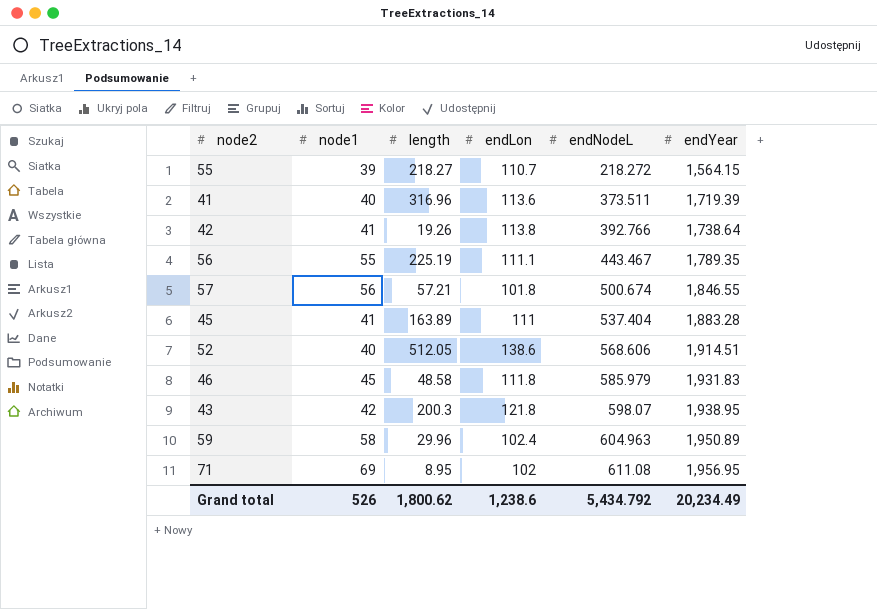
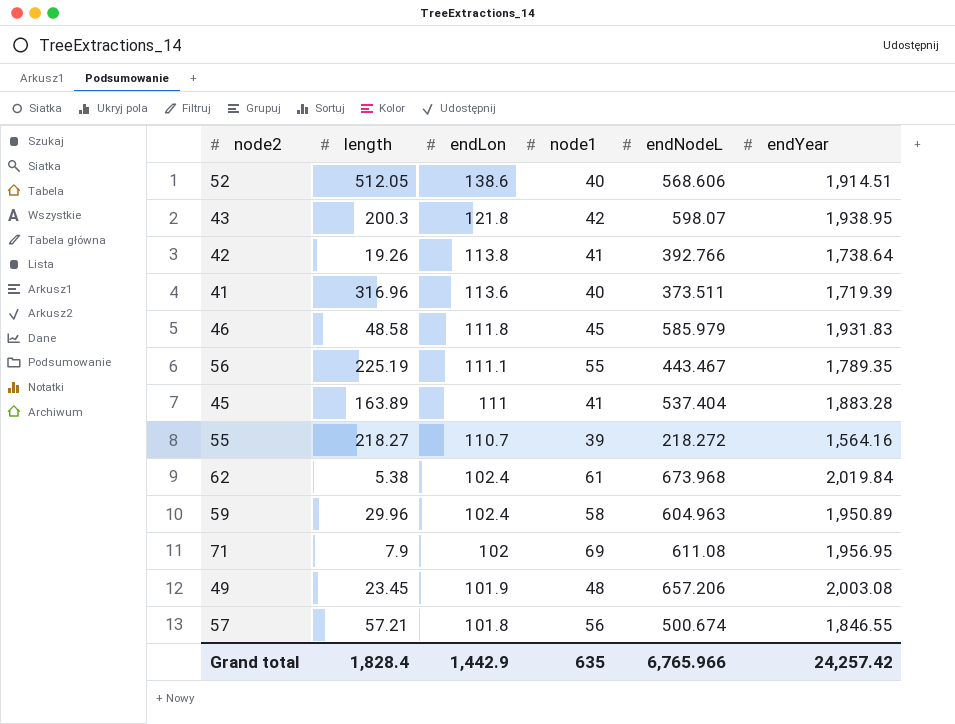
row order: endNodeL ascending -> endLon descending
column node1 | position: 2 -> 4
55 | endYear: 1,564.15 -> 1,564.16
row 62: none -> 5.38 | 102.4 | 61 | 673.968 | 2,019.84
71 | length: 8.95 -> 7.9
row 49: none -> 23.45 | 101.9 | 48 | 657.206 | 2,003.08
Grand total | length: 1,800.62 -> 1,828.4
Grand total | endLon: 1,238.6 -> 1,442.9
Grand total | node1: 526 -> 635
Grand total | endNodeL: 5,434.792 -> 6,765.966
Grand total | endYear: 20,234.49 -> 24,257.42

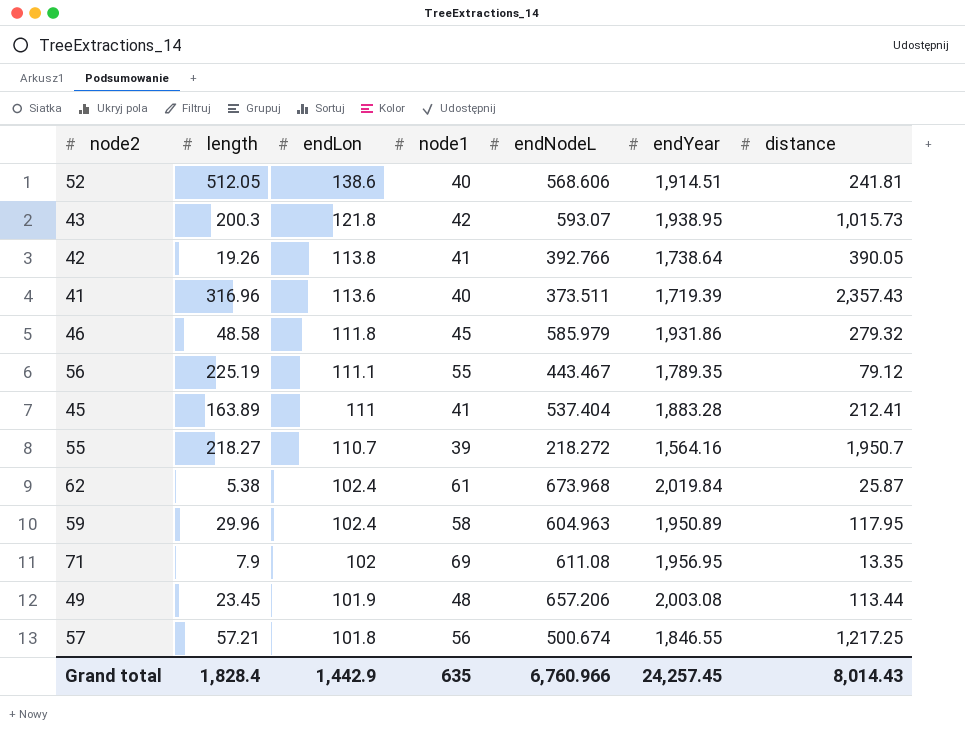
column distance | position: none -> 7
43 | endNodeL: 598.07 -> 593.07
46 | endYear: 1,931.83 -> 1,931.86
Grand total | endNodeL: 6,765.966 -> 6,760.966
Grand total | endYear: 24,257.42 -> 24,257.45

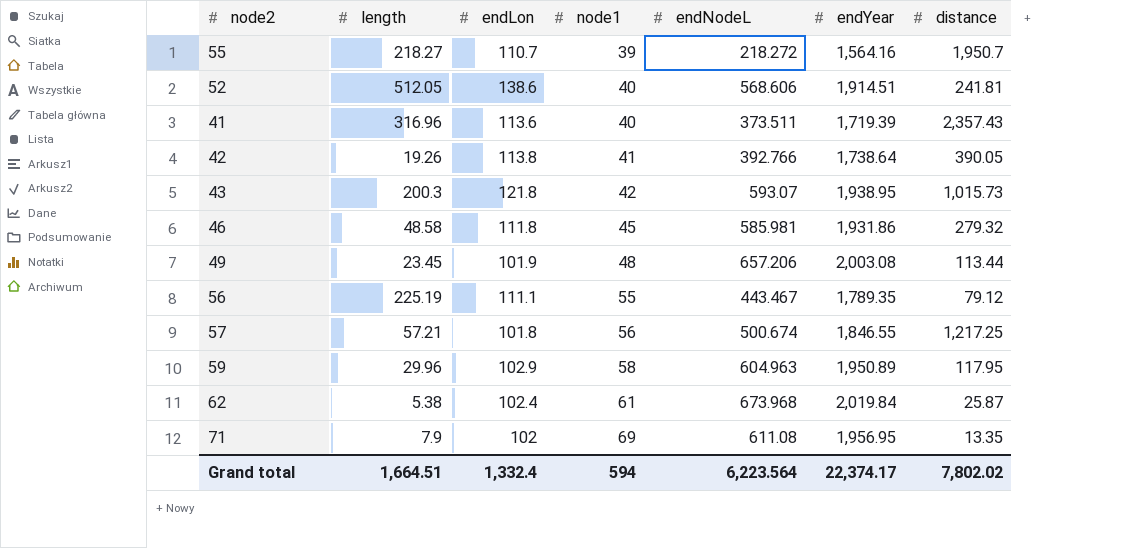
row order: endLon descending -> node1 ascending
row 45: 163.89 | 111 | 41 | 537.404 | 1,883.28 | 212.41 -> none
46 | endNodeL: 585.979 -> 585.981
59 | endLon: 102.4 -> 102.9
Grand total | length: 1,828.4 -> 1,664.51
Grand total | endLon: 1,442.9 -> 1,332.4
Grand total | node1: 635 -> 594
Grand total | endNodeL: 6,760.966 -> 6,223.564
Grand total | endYear: 24,257.45 -> 22,374.17
Grand total | distance: 8,014.43 -> 7,802.02

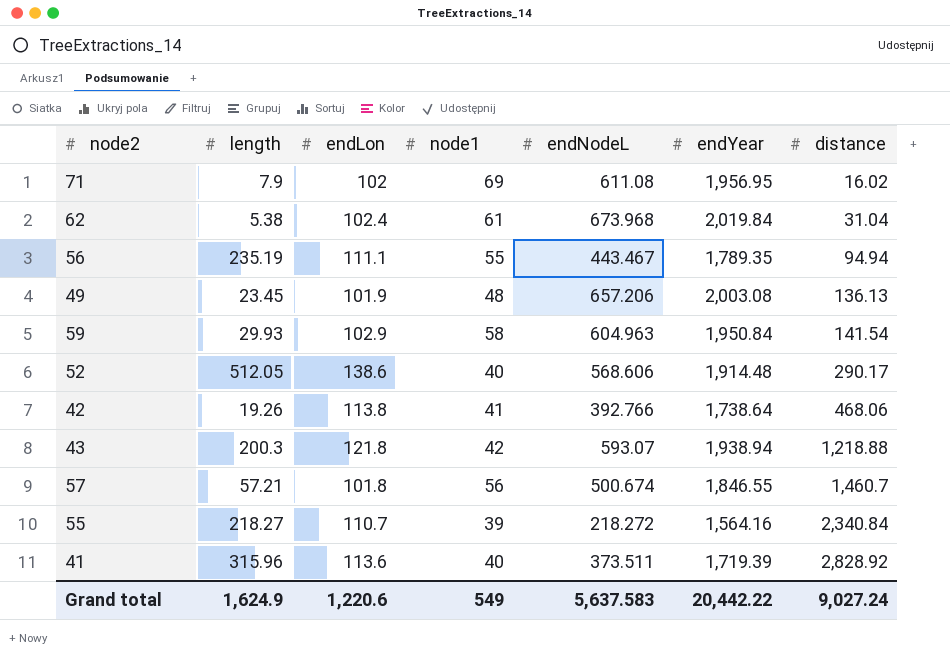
row order: node1 ascending -> distance ascending
row 46: 48.58 | 111.8 | 45 | 585.981 | 1,931.86 | 279.32 -> none
71 | distance: 13.35 -> 16.02
62 | distance: 25.87 -> 31.04
56 | length: 225.19 -> 235.19
56 | distance: 79.12 -> 94.94
49 | distance: 113.44 -> 136.13
59 | length: 29.96 -> 29.93
59 | endYear: 1,950.89 -> 1,950.84
59 | distance: 117.95 -> 141.54
52 | endYear: 1,914.51 -> 1,914.48
52 | distance: 241.81 -> 290.17
42 | distance: 390.05 -> 468.06
43 | endYear: 1,938.95 -> 1,938.94
43 | distance: 1,015.73 -> 1,218.88
57 | distance: 1,217.25 -> 1,460.7
55 | distance: 1,950.7 -> 2,340.84
41 | length: 316.96 -> 315.96
41 | distance: 2,357.43 -> 2,828.92
Grand total | length: 1,664.51 -> 1,624.9
Grand total | endLon: 1,332.4 -> 1,220.6
Grand total | node1: 594 -> 549
Grand total | endNodeL: 6,223.564 -> 5,637.583
Grand total | endYear: 22,374.17 -> 20,442.22
Grand total | distance: 7,802.02 -> 9,027.24

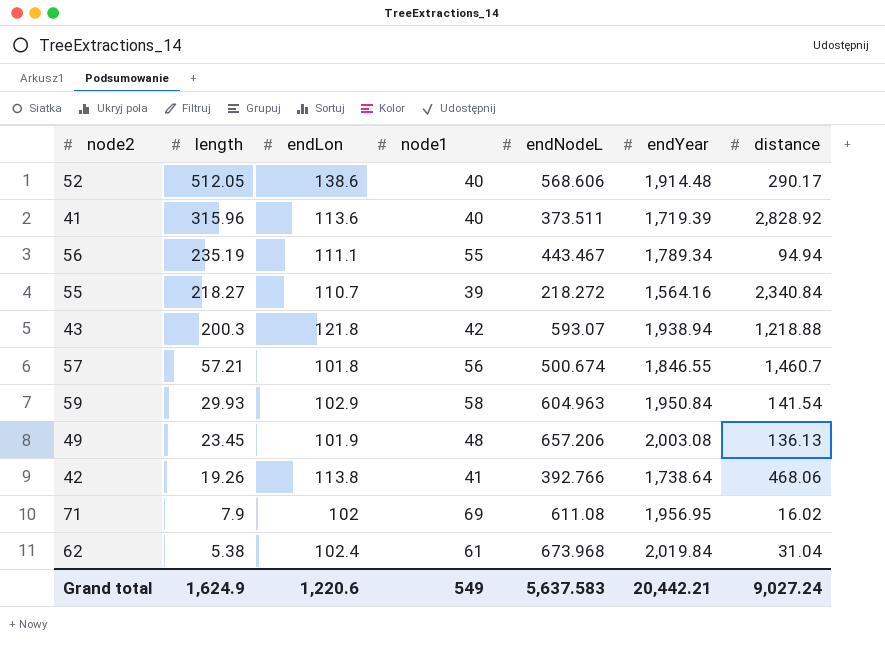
row order: distance ascending -> length descending
56 | endYear: 1,789.35 -> 1,789.34
Grand total | endYear: 20,442.22 -> 20,442.21

